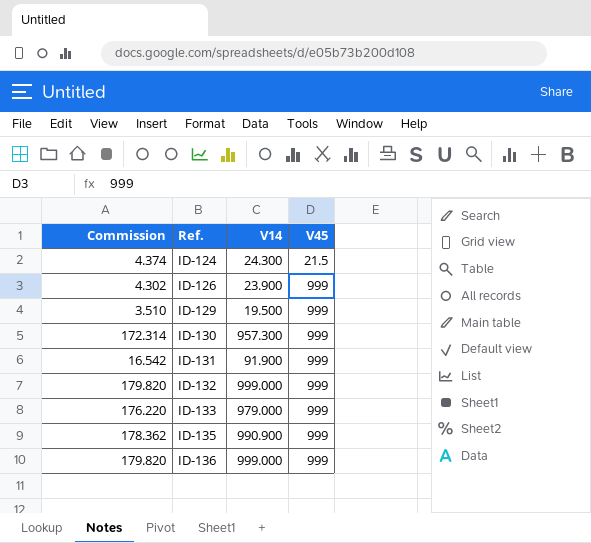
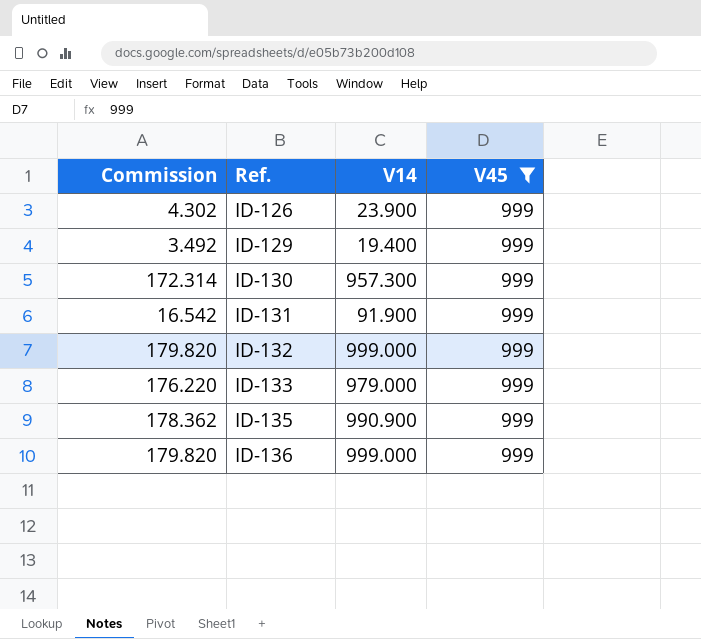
filter: none -> V45 = 999
ID-129 | Commission: 3.510 -> 3.492
ID-129 | V14: 19.500 -> 19.400

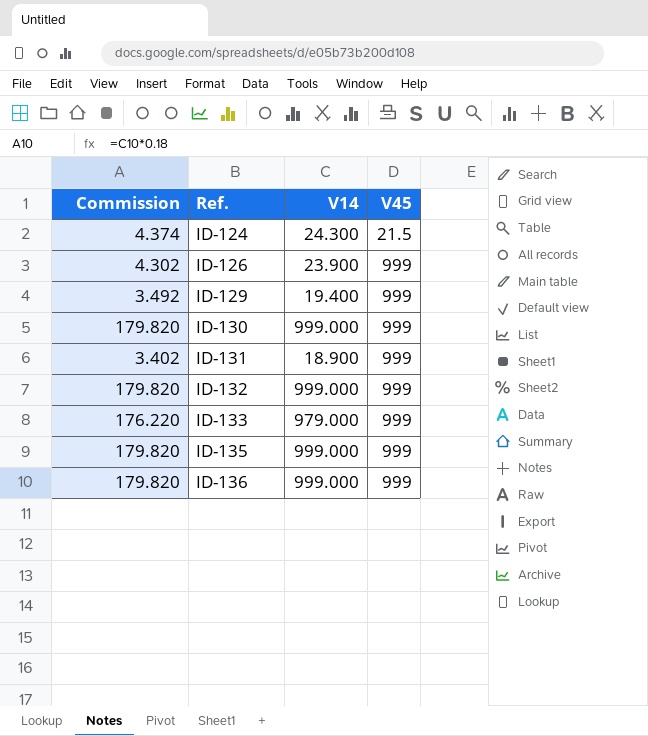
filter: V45 = 999 -> none
ID-130 | Commission: 172.314 -> 179.820
ID-130 | V14: 957.300 -> 999.000
ID-131 | Commission: 16.542 -> 3.402
ID-131 | V14: 91.900 -> 18.900
ID-135 | Commission: 178.362 -> 179.820
ID-135 | V14: 990.900 -> 999.000

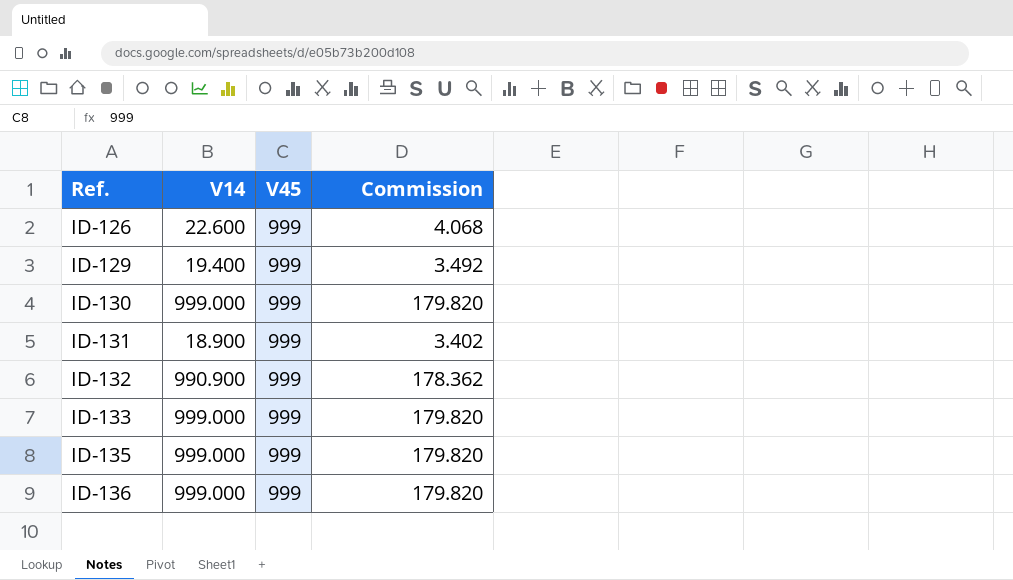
column Commission | position: 1 -> 4
row ID-124: 4.374 | 24.300 | 21.5 -> none
ID-126 | V14: 23.900 -> 22.600
ID-126 | Commission: 4.302 -> 4.068
ID-132 | V14: 999.000 -> 990.900
ID-132 | Commission: 179.820 -> 178.362
ID-133 | V14: 979.000 -> 999.000
ID-133 | Commission: 176.220 -> 179.820

